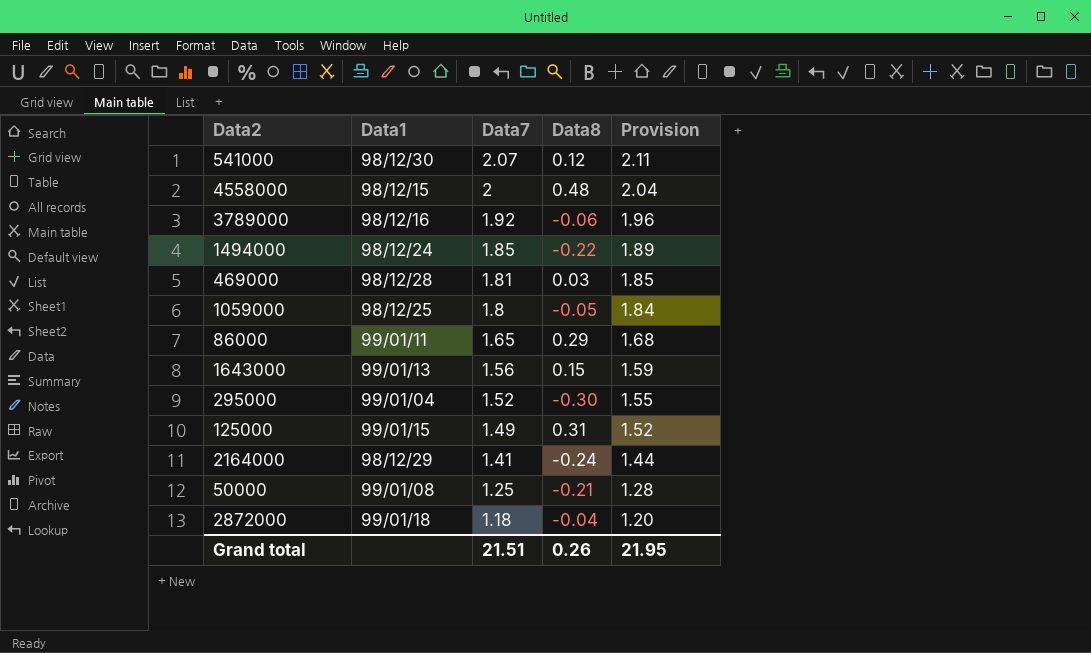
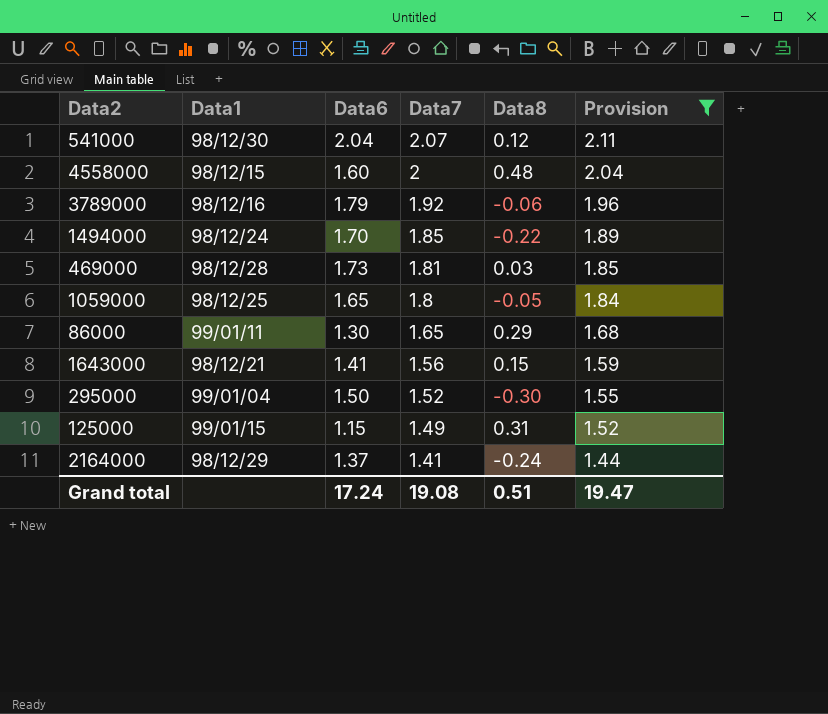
filter: none -> Provision >= 1.44
column Data6 | position: none -> 3
1643000 | Data1: 99/01/13 -> 98/12/21
Grand total | Data7: 21.51 -> 19.08
Grand total | Data8: 0.26 -> 0.51
Grand total | Provision: 21.95 -> 19.47

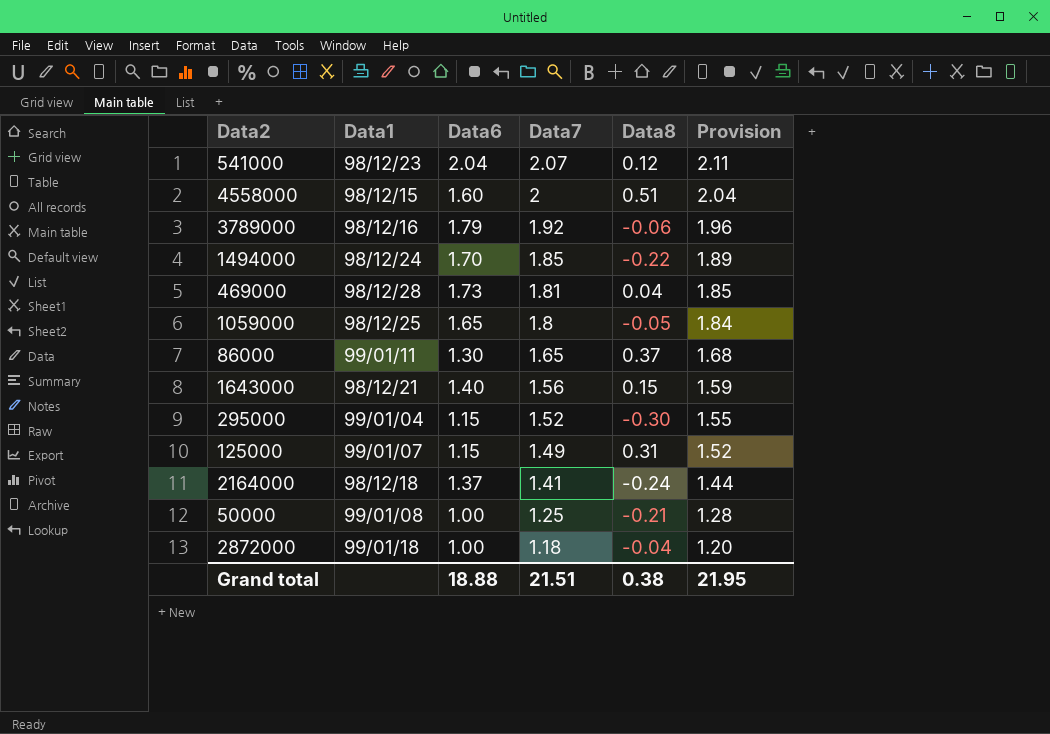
filter: Provision >= 1.44 -> none
541000 | Data1: 98/12/30 -> 98/12/23
4558000 | Data8: 0.48 -> 0.51
469000 | Data8: 0.03 -> 0.04
86000 | Data8: 0.29 -> 0.37
1643000 | Data6: 1.41 -> 1.40
295000 | Data6: 1.50 -> 1.15
125000 | Data1: 99/01/15 -> 99/01/07
2164000 | Data1: 98/12/29 -> 98/12/18
Grand total | Data6: 17.24 -> 18.88
Grand total | Data7: 19.08 -> 21.51
Grand total | Data8: 0.51 -> 0.38
Grand total | Provision: 19.47 -> 21.95

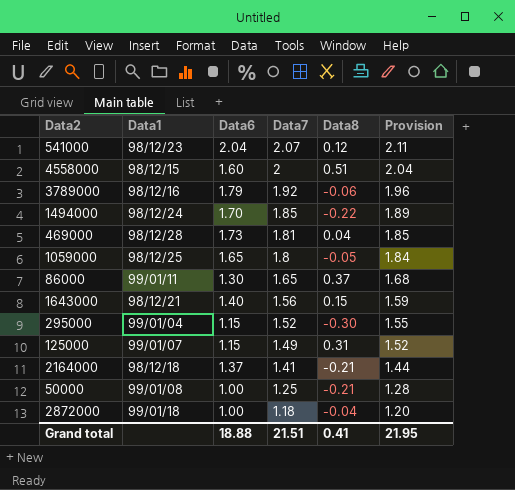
2164000 | Data8: -0.24 -> -0.21
Grand total | Data8: 0.38 -> 0.41

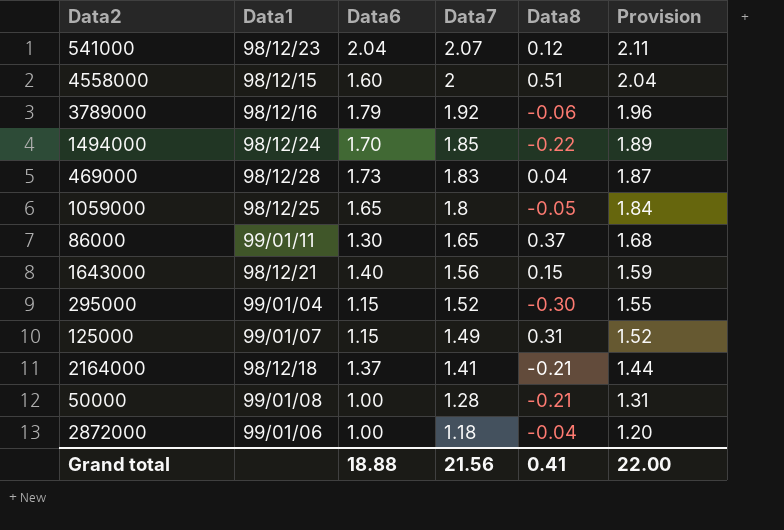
469000 | Data7: 1.81 -> 1.83
469000 | Provision: 1.85 -> 1.87
50000 | Data7: 1.25 -> 1.28
50000 | Provision: 1.28 -> 1.31
2872000 | Data1: 99/01/18 -> 99/01/06
Grand total | Data7: 21.51 -> 21.56
Grand total | Provision: 21.95 -> 22.00

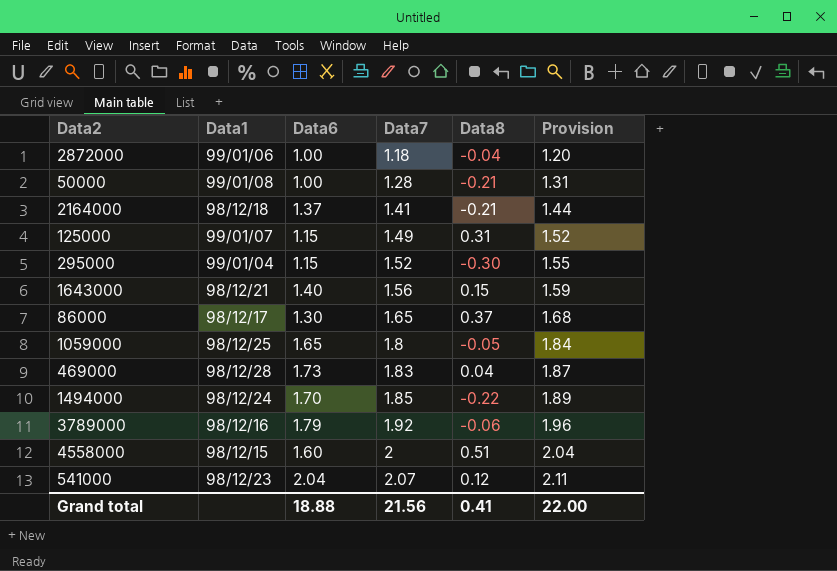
row order: Data7 descending -> Data7 ascending
86000 | Data1: 99/01/11 -> 98/12/17

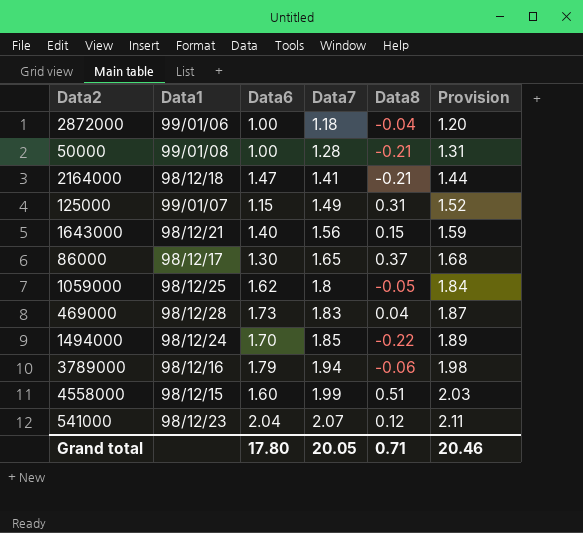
row 295000: 99/01/04 | 1.15 | 1.52 | -0.30 | 1.55 -> none
2164000 | Data6: 1.37 -> 1.47
1059000 | Data6: 1.65 -> 1.62
3789000 | Data7: 1.92 -> 1.94
3789000 | Provision: 1.96 -> 1.98
4558000 | Data7: 2 -> 1.99
4558000 | Provision: 2.04 -> 2.03
Grand total | Data6: 18.88 -> 17.80
Grand total | Data7: 21.56 -> 20.05
Grand total | Data8: 0.41 -> 0.71
Grand total | Provision: 22.00 -> 20.46

